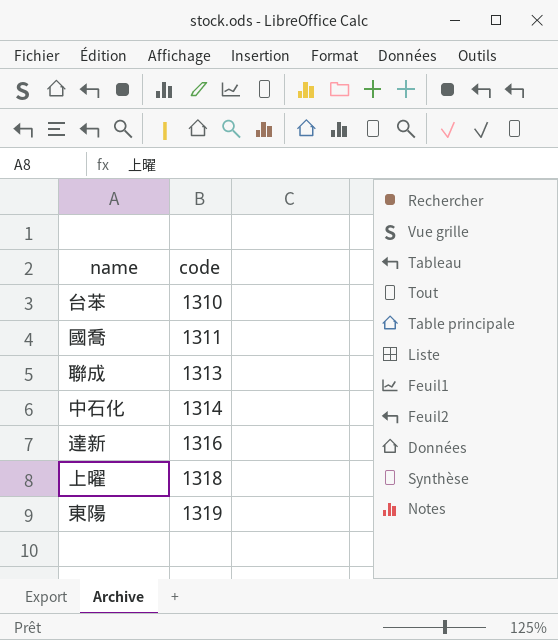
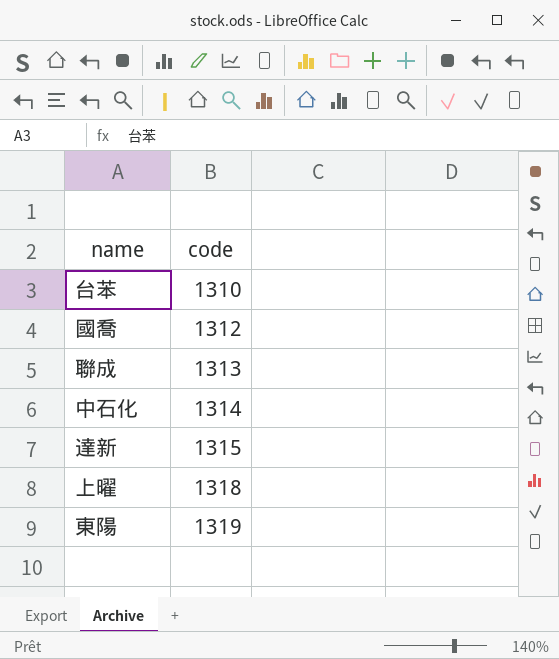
國喬 | code: 1311 -> 1312
達新 | code: 1316 -> 1315

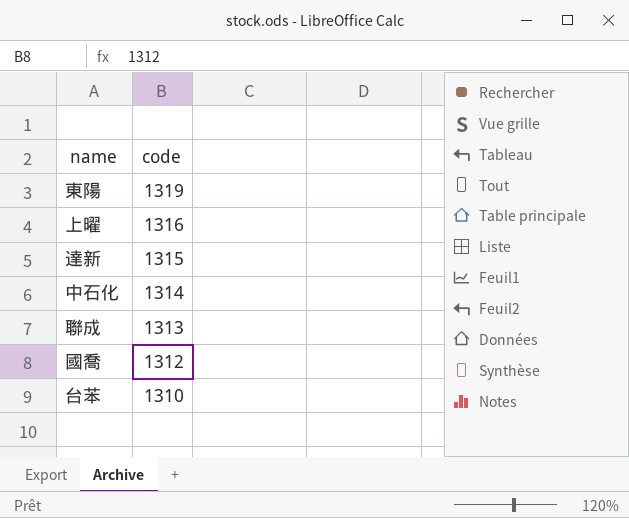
row order: code ascending -> code descending
上曜 | code: 1318 -> 1316

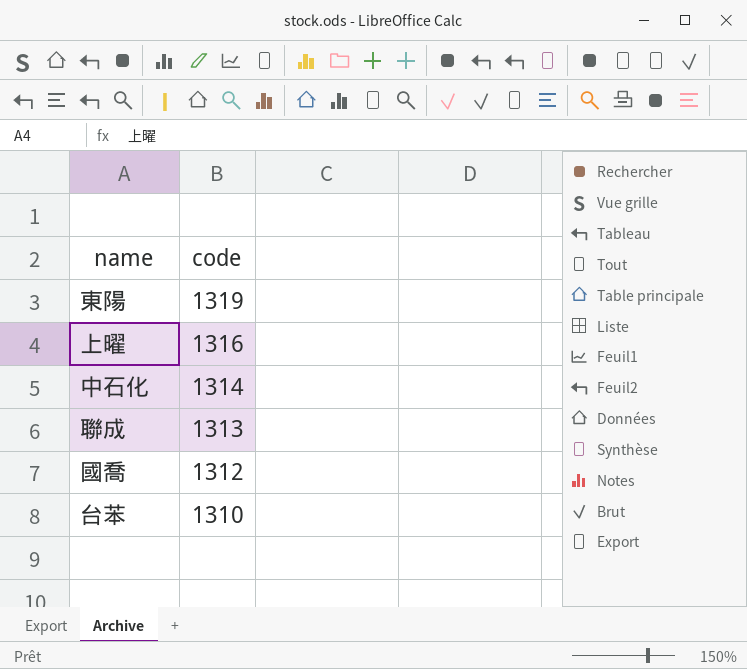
row 達新: 1315 -> none

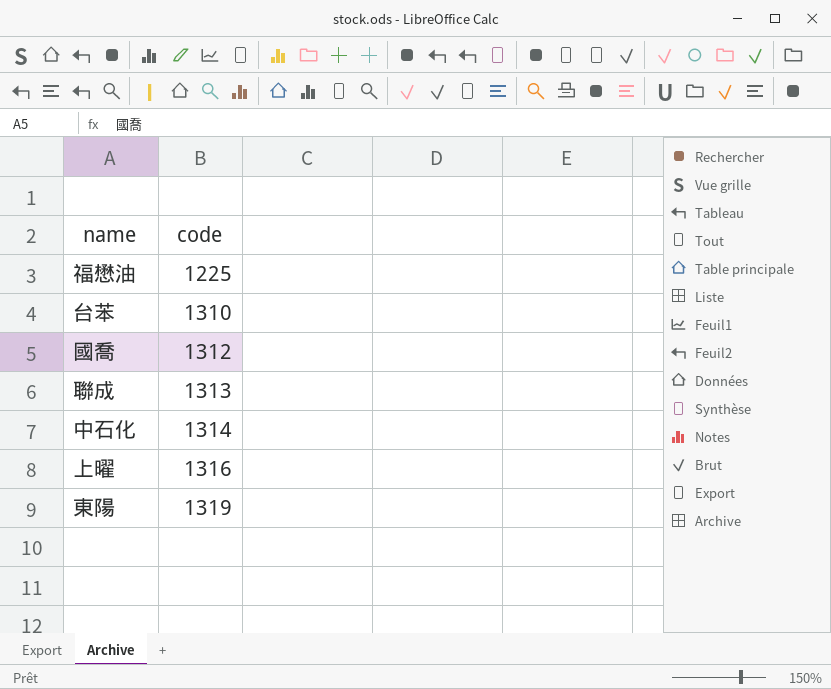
row order: code descending -> code ascending
row 福懋油: none -> 1225

